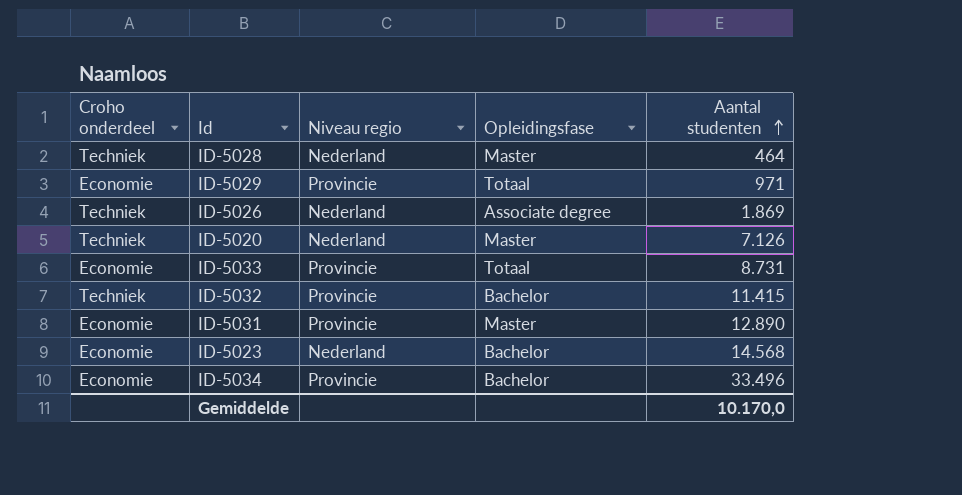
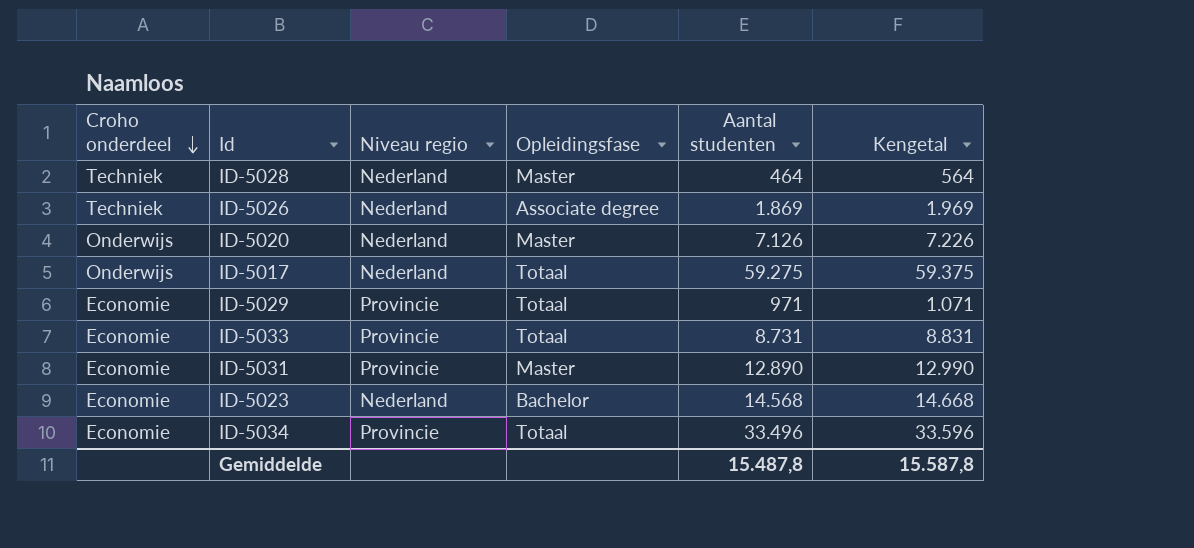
row order: Aantal studenten ascending -> Croho onderdeel descending
column Kengetal | formula: none -> [Aantal studenten] + 100
row ID-5032: Techniek | Provincie | Bachelor | 11.415 -> none
ID-5020 | Croho onderdeel: Techniek -> Onderwijs
row ID-5017: none -> Onderwijs | Nederland | Totaal | 59.275 | 59.375
ID-5034 | Opleidingsfase: Bachelor -> Totaal
Gemiddelde | Aantal studenten: 10.170,0 -> 15.487,8

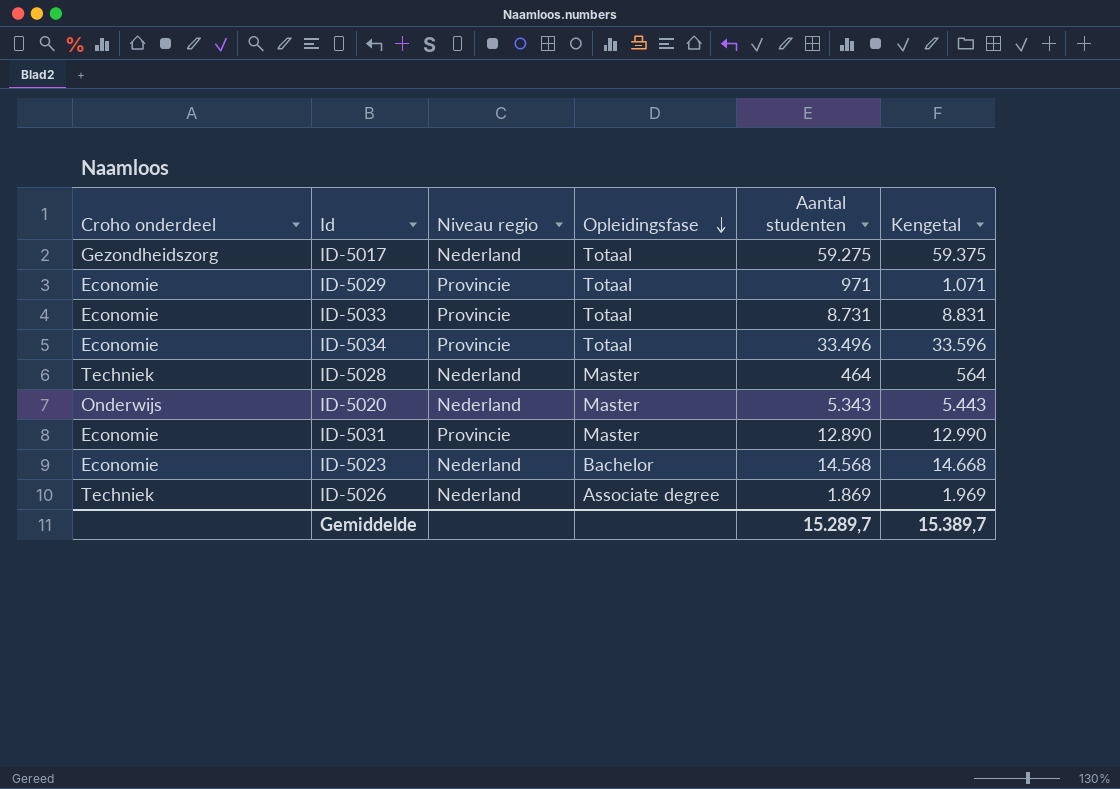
row order: Croho onderdeel descending -> Opleidingsfase descending
ID-5017 | Croho onderdeel: Onderwijs -> Gezondheidszorg
ID-5020 | Aantal studenten: 7.126 -> 5.343
ID-5020 | Kengetal: 7.226 -> 5.443
Gemiddelde | Aantal studenten: 15.487,8 -> 15.289,7
Gemiddelde | Kengetal: 15.587,8 -> 15.389,7

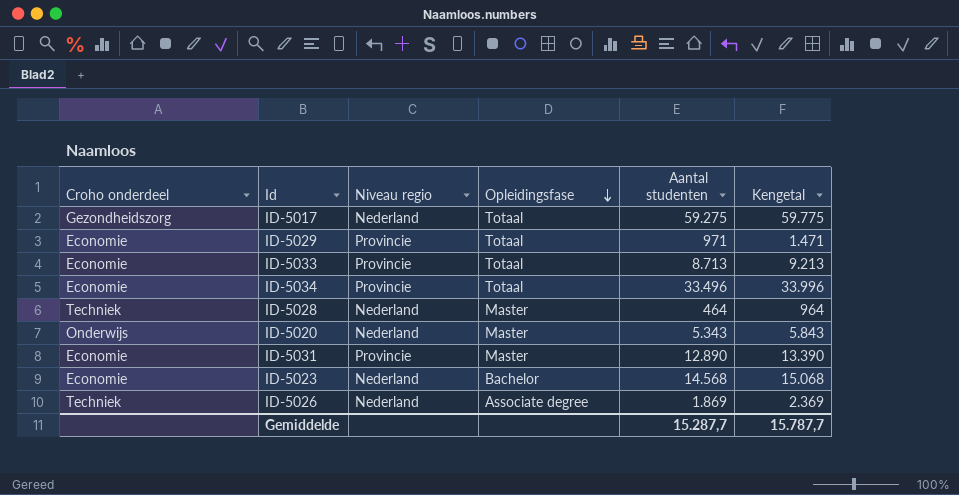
column Kengetal | formula: [Aantal studenten] + 100 -> [Aantal studenten] + 500
ID-5033 | Aantal studenten: 8.731 -> 8.713
Gemiddelde | Aantal studenten: 15.289,7 -> 15.287,7
Gemiddelde | Kengetal: 15.389,7 -> 15.787,7

